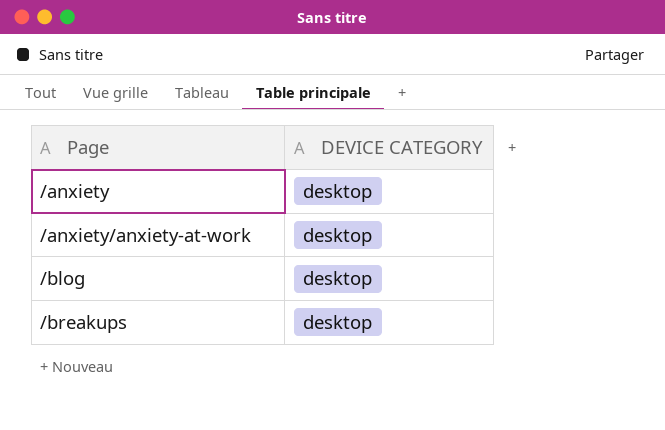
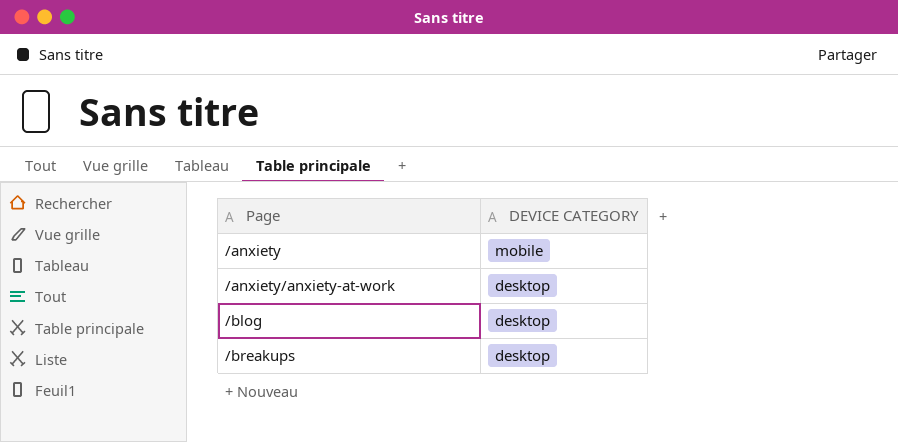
/anxiety | DEVICE CATEGORY: desktop -> mobile

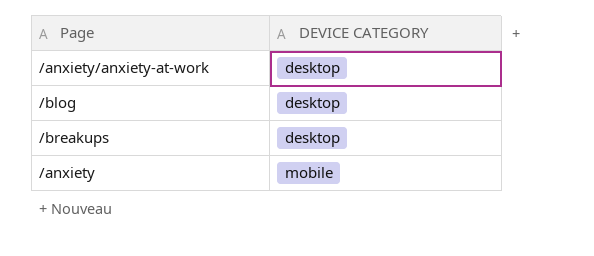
row order: Page ascending -> DEVICE CATEGORY ascending

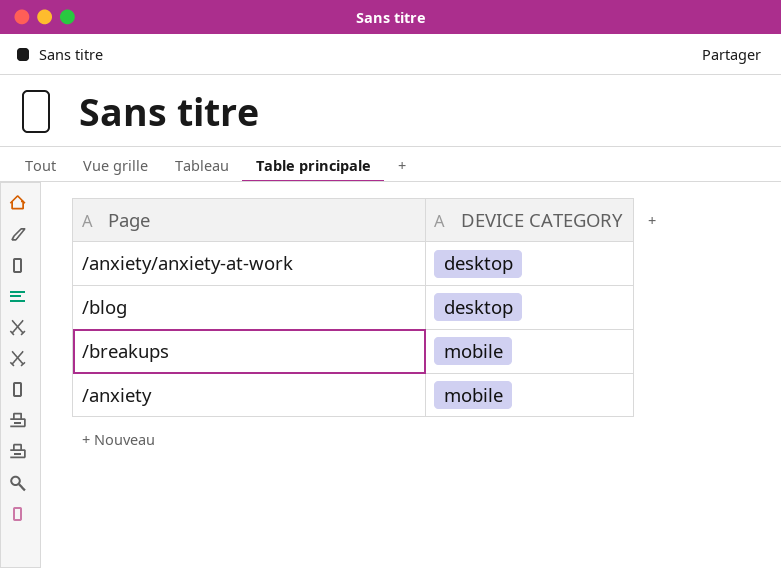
/breakups | DEVICE CATEGORY: desktop -> mobile

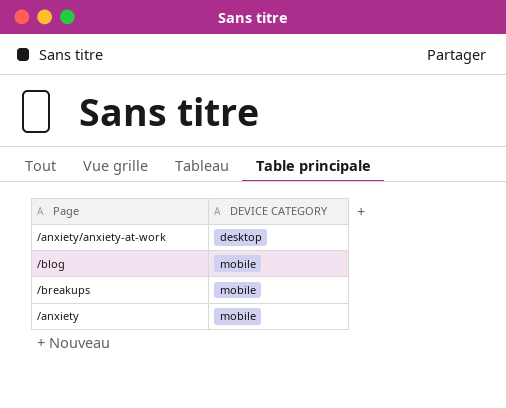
/blog | DEVICE CATEGORY: desktop -> mobile

